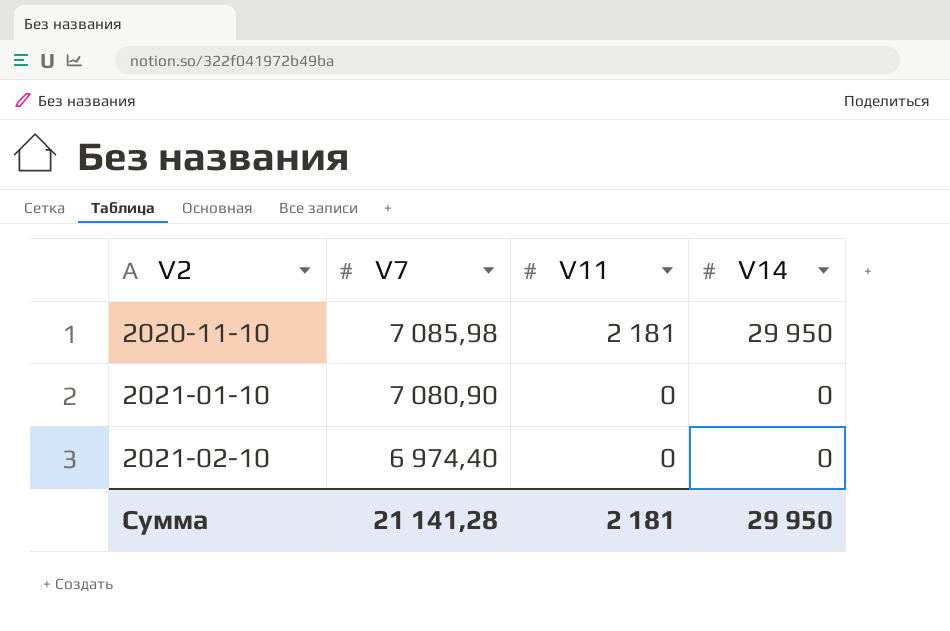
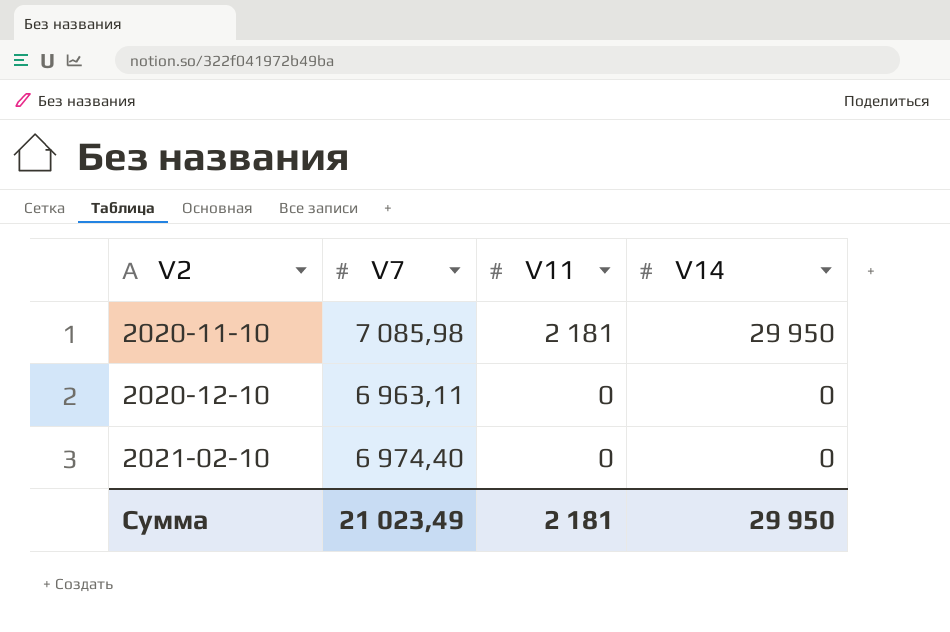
row 2021-01-10: 7 080,90 | 0 | 0 -> none
row 2020-12-10: none -> 6 963,11 | 0 | 0
Сумма | V7: 21 141,28 -> 21 023,49

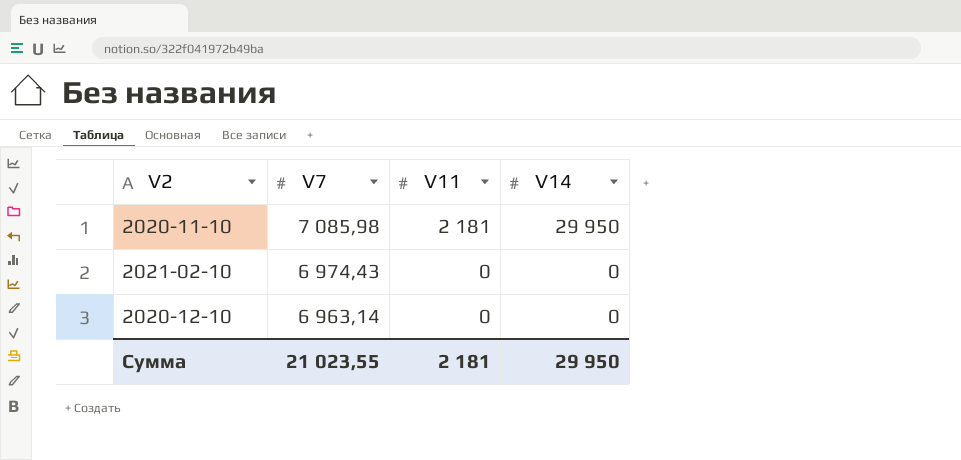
row order: V2 ascending -> V7 descending
2021-02-10 | V7: 6 974,40 -> 6 974,43
2020-12-10 | V7: 6 963,11 -> 6 963,14
Сумма | V7: 21 023,49 -> 21 023,55

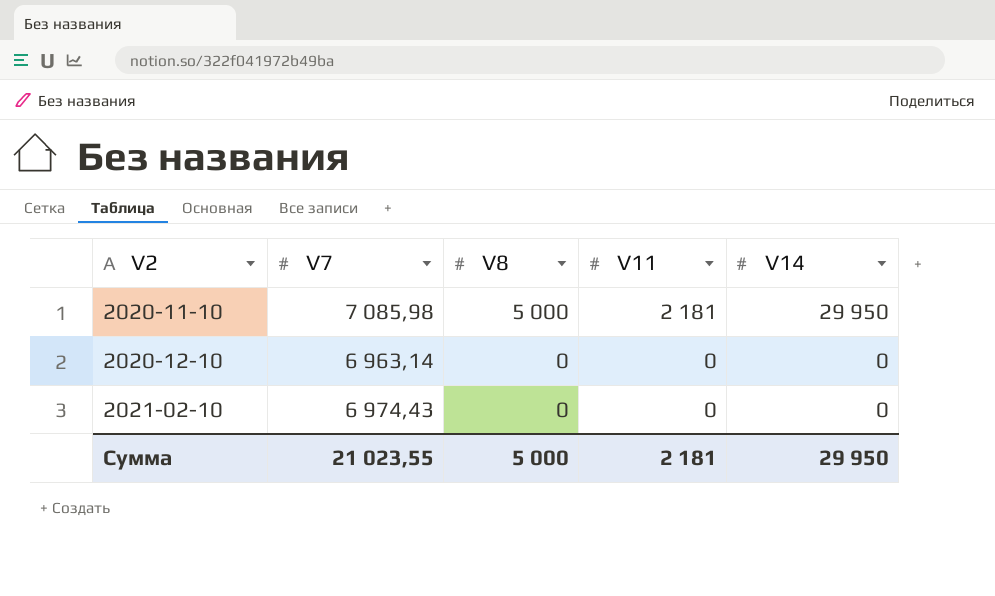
row order: V7 descending -> V2 ascending
column V8 | position: none -> 3

